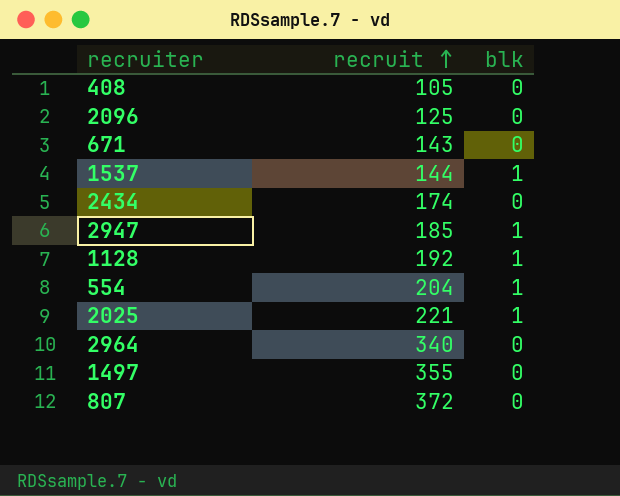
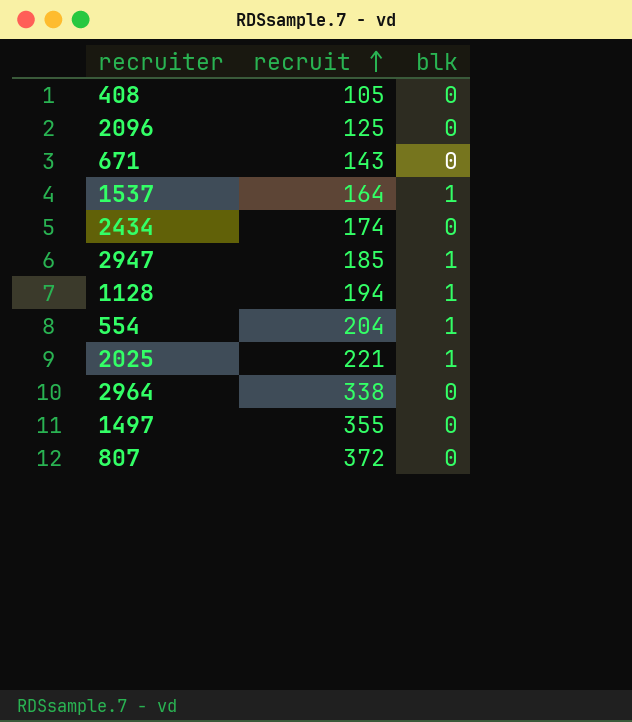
1537 | recruit: 144 -> 164
1128 | recruit: 192 -> 194
2964 | recruit: 340 -> 338

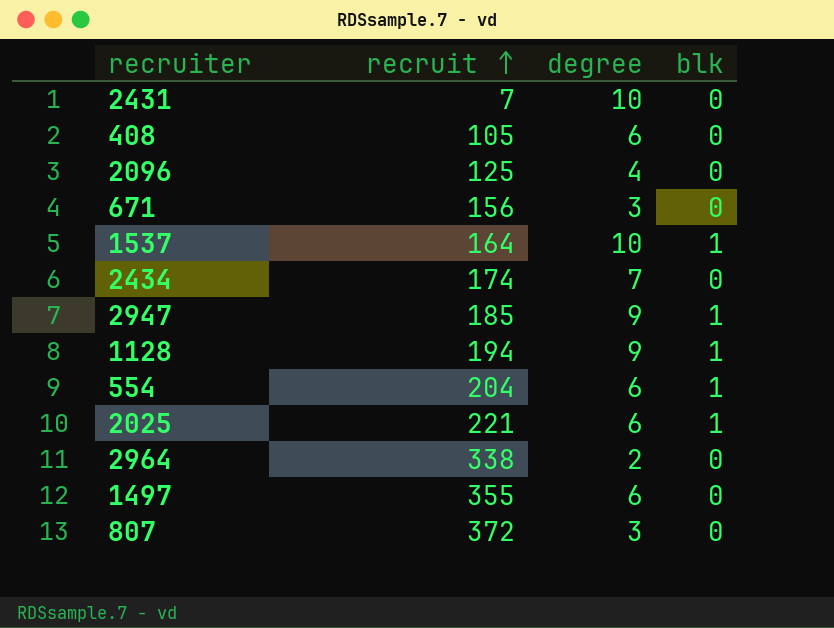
column degree | position: none -> 3
row 2431: none -> 7 | 10 | 0
671 | recruit: 143 -> 156

